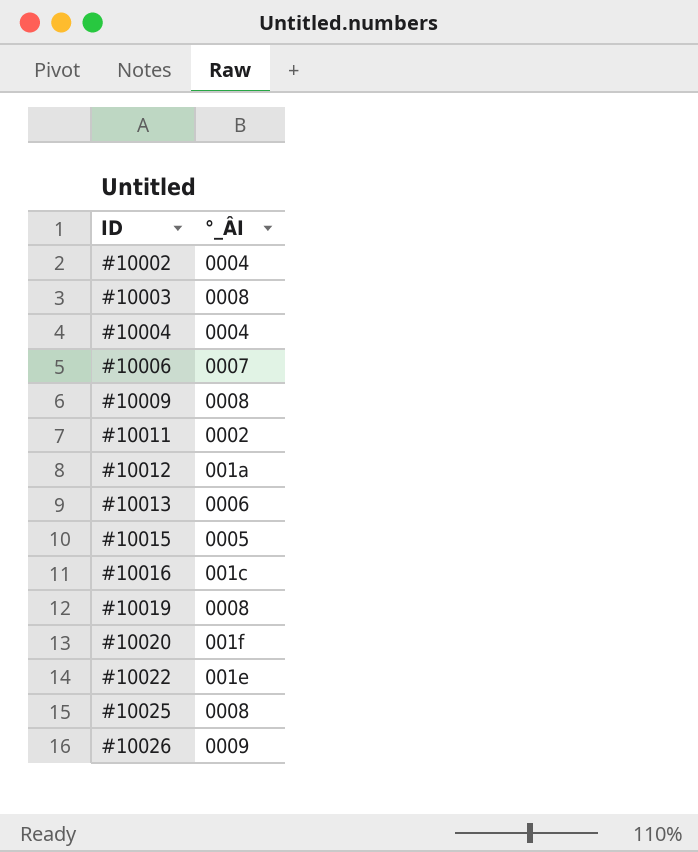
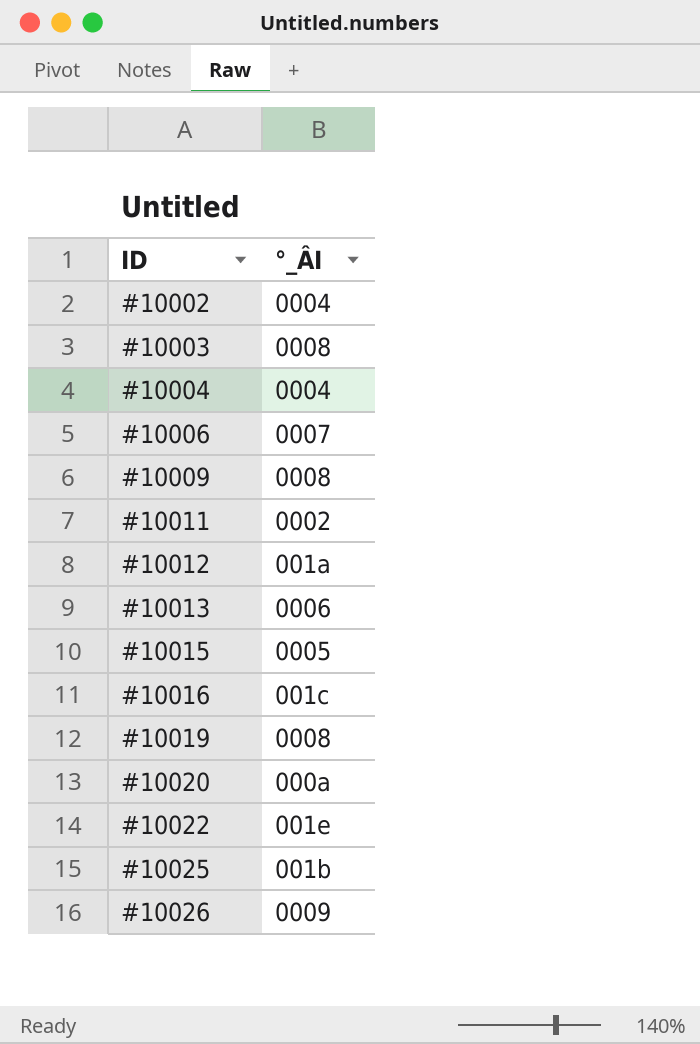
#10020 | °_ÂI: 001f -> 000a
#10025 | °_ÂI: 0008 -> 001b

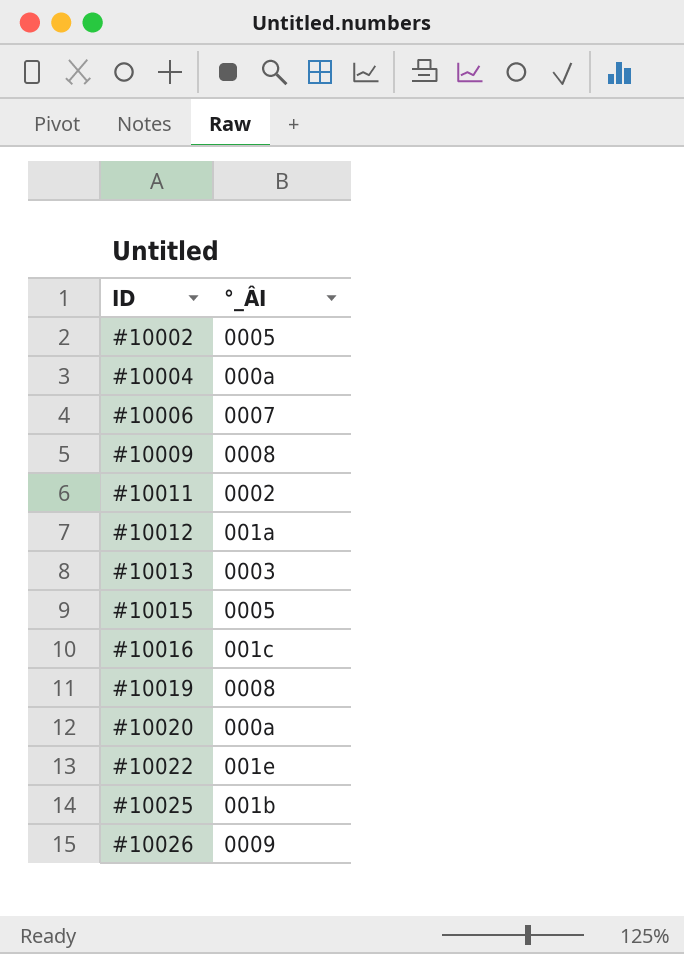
row #10003: 0008 -> none
#10002 | °_ÂI: 0004 -> 0005
#10004 | °_ÂI: 0004 -> 000a
#10013 | °_ÂI: 0006 -> 0003

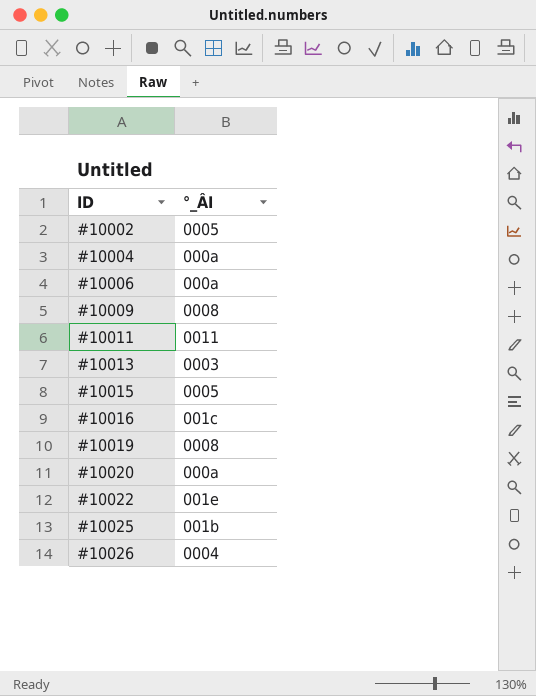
row #10012: 001a -> none
#10006 | °_ÂI: 0007 -> 000a
#10011 | °_ÂI: 0002 -> 0011
#10026 | °_ÂI: 0009 -> 0004

